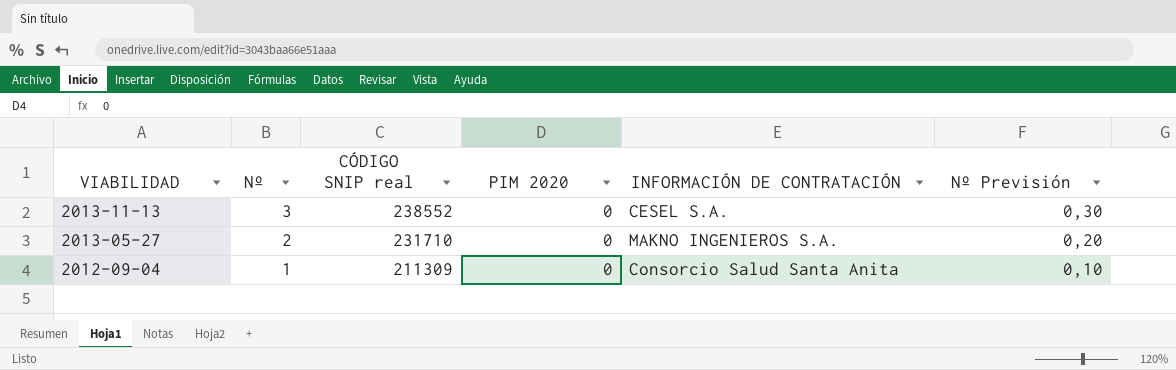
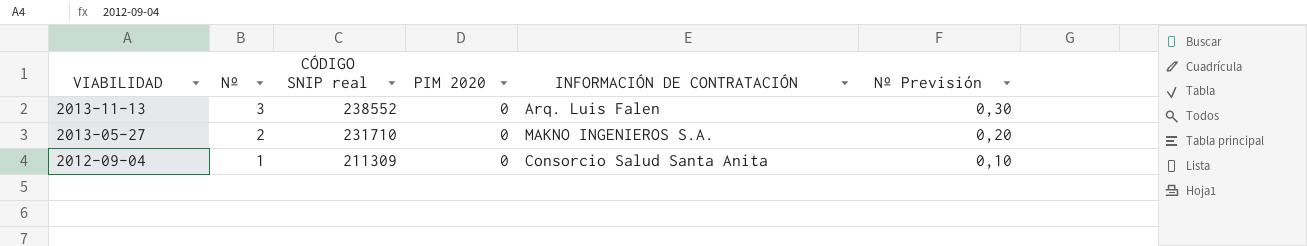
2013-11-13 | INFORMACIÓN DE CONTRATACIÓN: CESEL S.A. -> Arq. Luis Falen

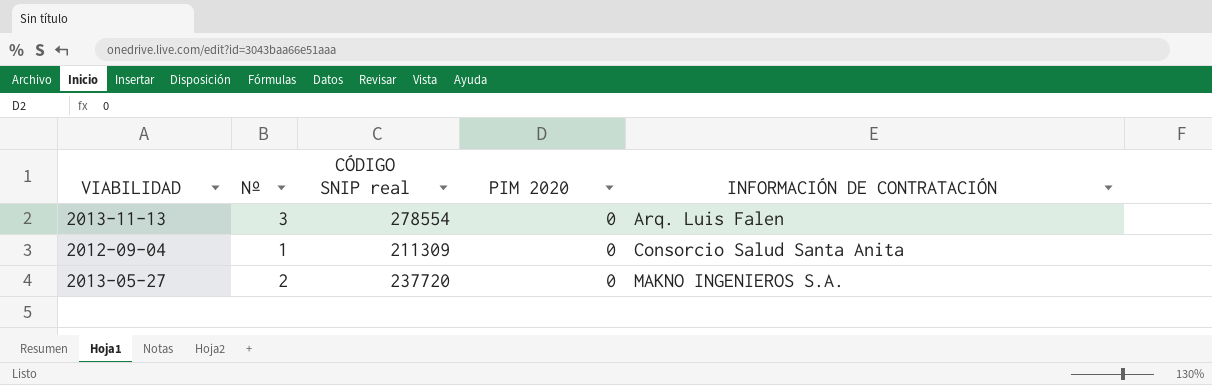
row order: VIABILIDAD descending -> INFORMACIÓN DE CONTRATACIÓN ascending
column Nº Previsión | formula: [Nº] * 0,1 -> none
2013-11-13 | CÓDIGO SNIP real: 238552 -> 278554
2013-05-27 | CÓDIGO SNIP real: 231710 -> 237720

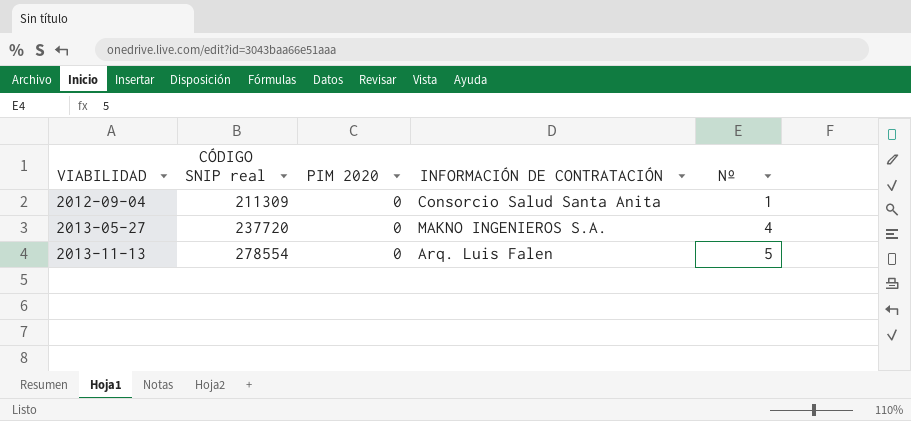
row order: INFORMACIÓN DE CONTRATACIÓN ascending -> VIABILIDAD ascending
column Nº | position: 2 -> 5
2013-05-27 | Nº: 2 -> 4
2013-11-13 | Nº: 3 -> 5

